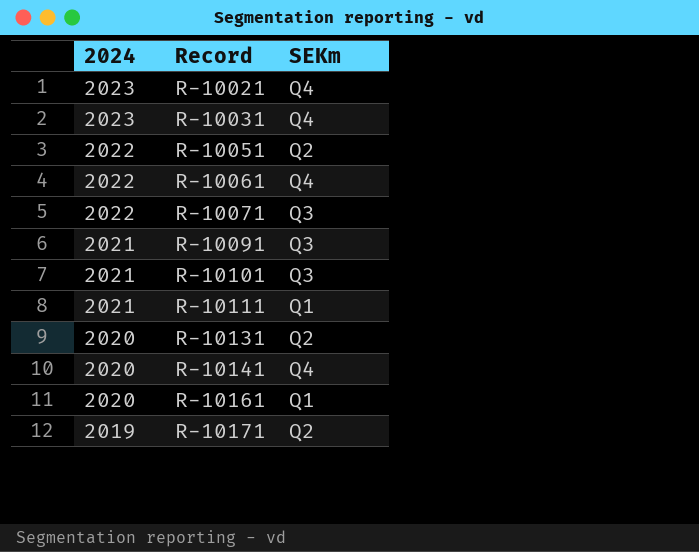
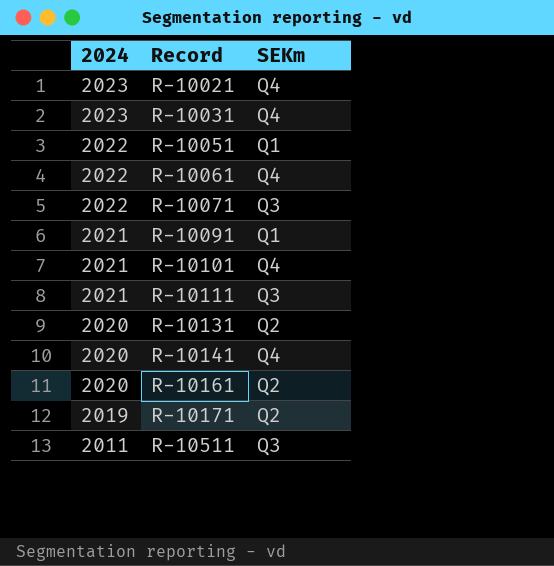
R-10051 | SEKm: Q2 -> Q1
R-10091 | SEKm: Q3 -> Q1
R-10101 | SEKm: Q3 -> Q4
R-10111 | SEKm: Q1 -> Q3
R-10161 | SEKm: Q1 -> Q2
row R-10511: none -> 2011 | Q3

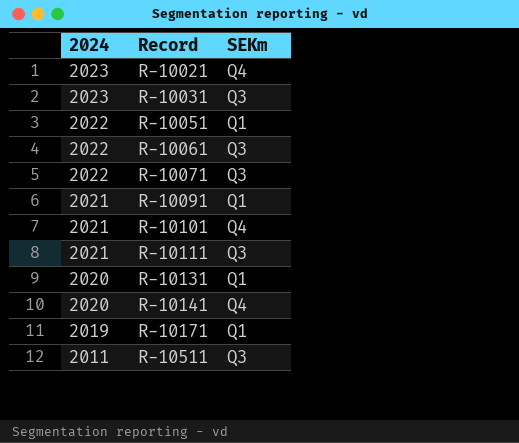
row R-10161: 2020 | Q2 -> none
R-10031 | SEKm: Q4 -> Q3
R-10061 | SEKm: Q4 -> Q3
R-10131 | SEKm: Q2 -> Q1
R-10171 | SEKm: Q2 -> Q1

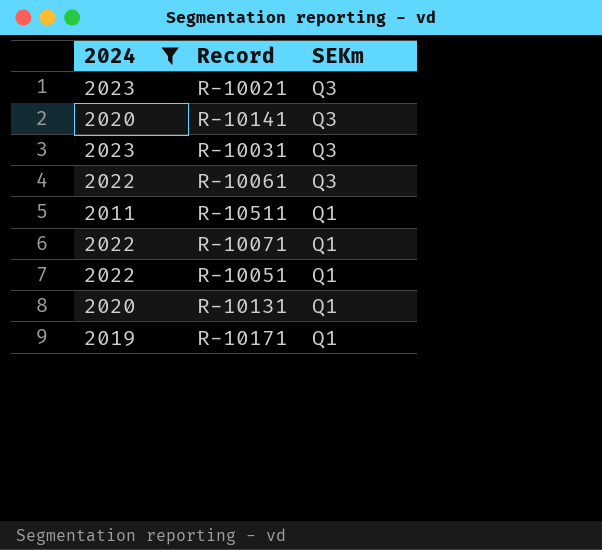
filter: none -> 2024 != 2021
row order: 2024 descending -> SEKm descending
R-10021 | SEKm: Q4 -> Q3
R-10141 | SEKm: Q4 -> Q3
R-10511 | SEKm: Q3 -> Q1
R-10071 | SEKm: Q3 -> Q1

